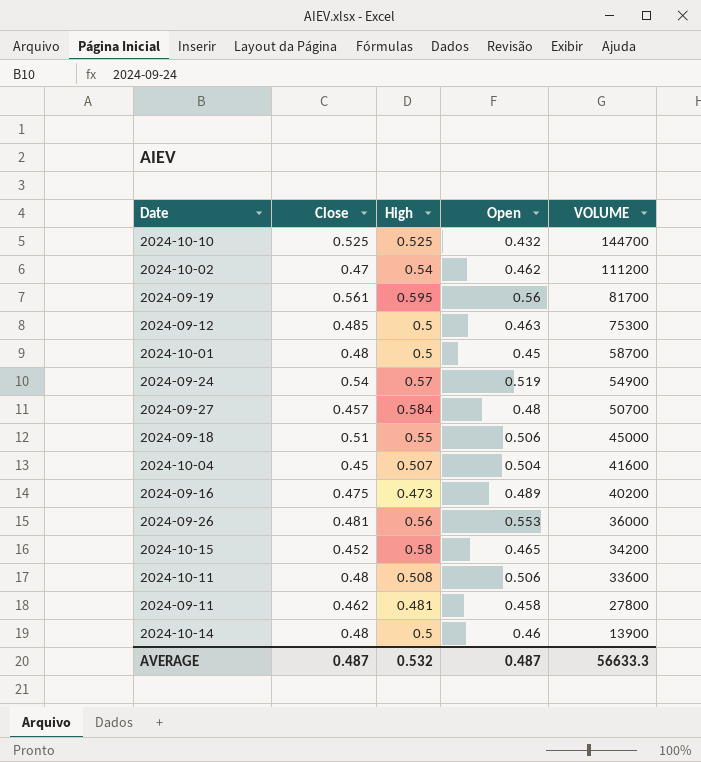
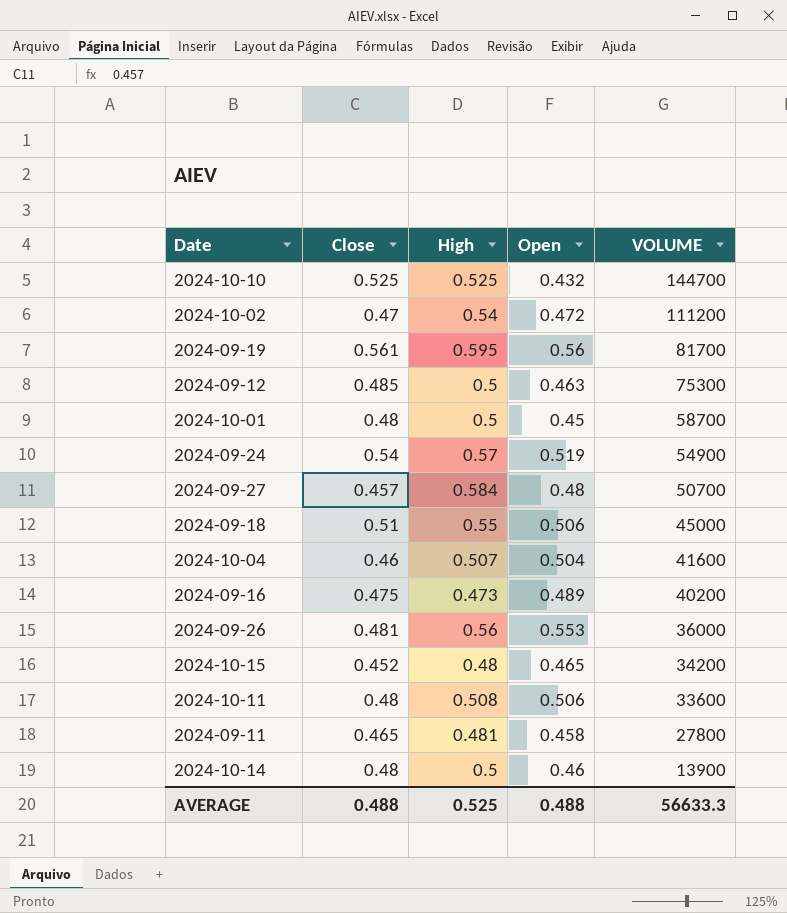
2024-10-02 | Open: 0.462 -> 0.472
2024-10-04 | Close: 0.45 -> 0.46
2024-10-15 | High: 0.58 -> 0.48
2024-09-11 | Close: 0.462 -> 0.465
AVERAGE | Close: 0.487 -> 0.488
AVERAGE | High: 0.532 -> 0.525
AVERAGE | Open: 0.487 -> 0.488

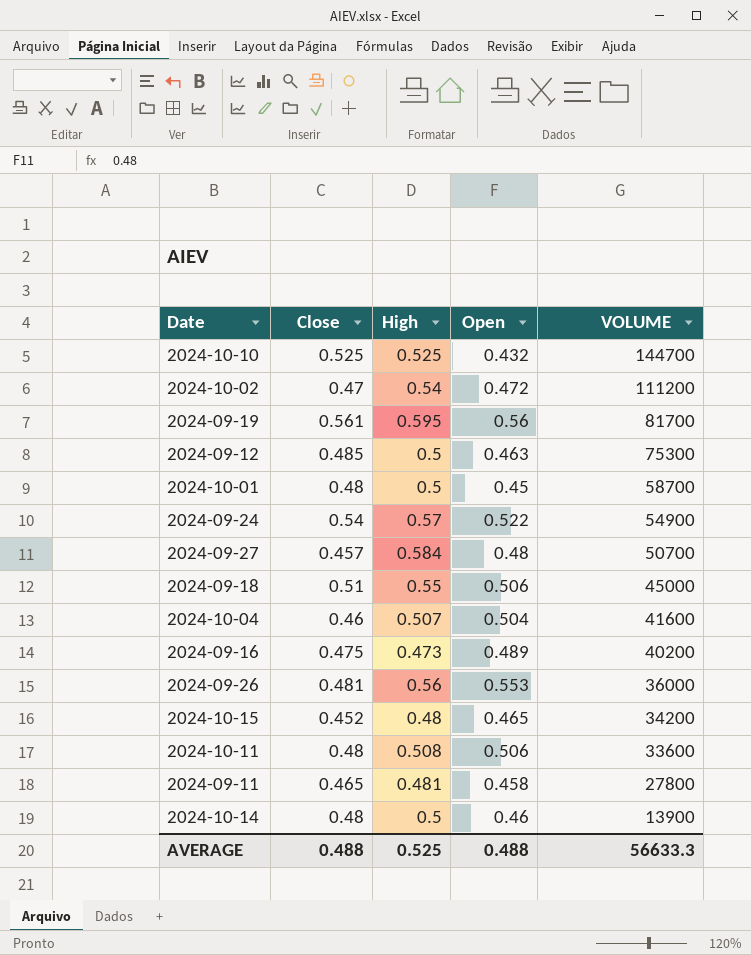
2024-09-24 | Open: 0.519 -> 0.522

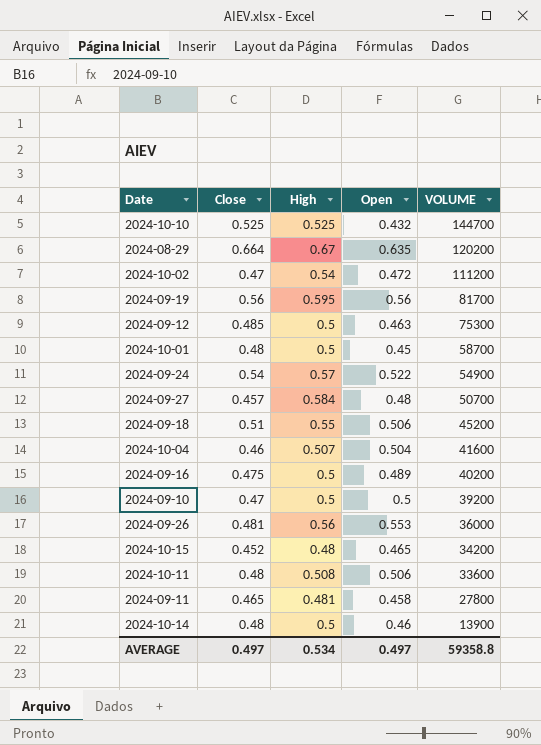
row 2024-08-29: none -> 0.664 | 0.67 | 0.635 | 120200
2024-09-19 | Close: 0.561 -> 0.56
2024-09-18 | VOLUME: 45000 -> 45200
2024-09-16 | High: 0.473 -> 0.5
row 2024-09-10: none -> 0.47 | 0.5 | 0.5 | 39200
AVERAGE | Close: 0.488 -> 0.497
AVERAGE | High: 0.525 -> 0.534
AVERAGE | Open: 0.488 -> 0.497
AVERAGE | VOLUME: 56633.3 -> 59358.8

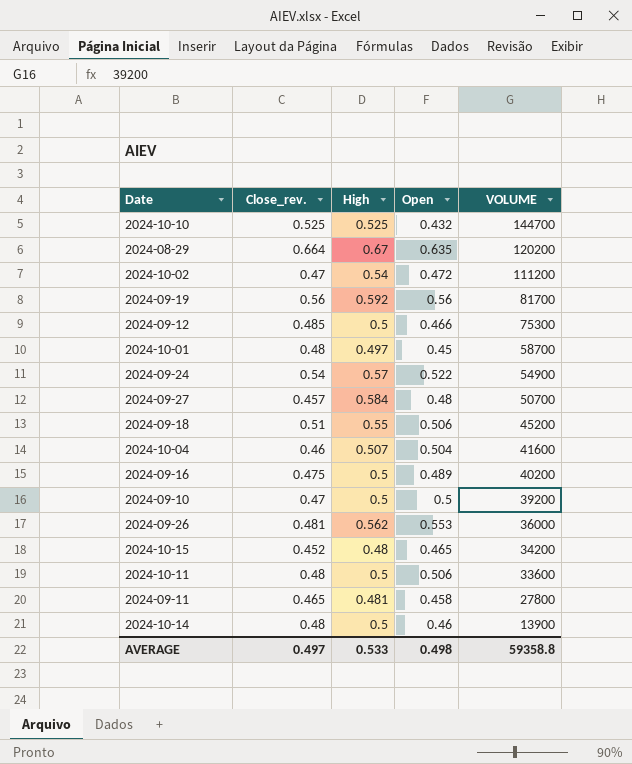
column name: Close -> Close_rev.
2024-09-19 | High: 0.595 -> 0.592
2024-09-12 | Open: 0.463 -> 0.466
2024-10-01 | High: 0.5 -> 0.497
2024-09-26 | High: 0.56 -> 0.562
2024-10-11 | High: 0.508 -> 0.5
AVERAGE | High: 0.534 -> 0.533
AVERAGE | Open: 0.497 -> 0.498

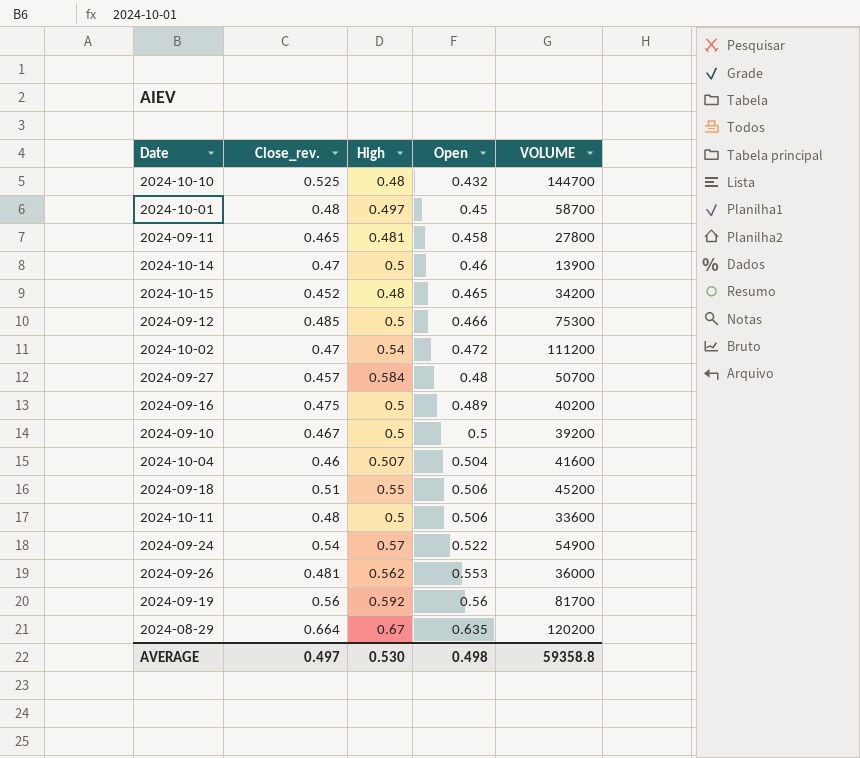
row order: VOLUME descending -> Open ascending
2024-10-10 | High: 0.525 -> 0.48
2024-10-14 | Close_rev.: 0.48 -> 0.47
2024-09-10 | Close_rev.: 0.47 -> 0.467
AVERAGE | High: 0.533 -> 0.530

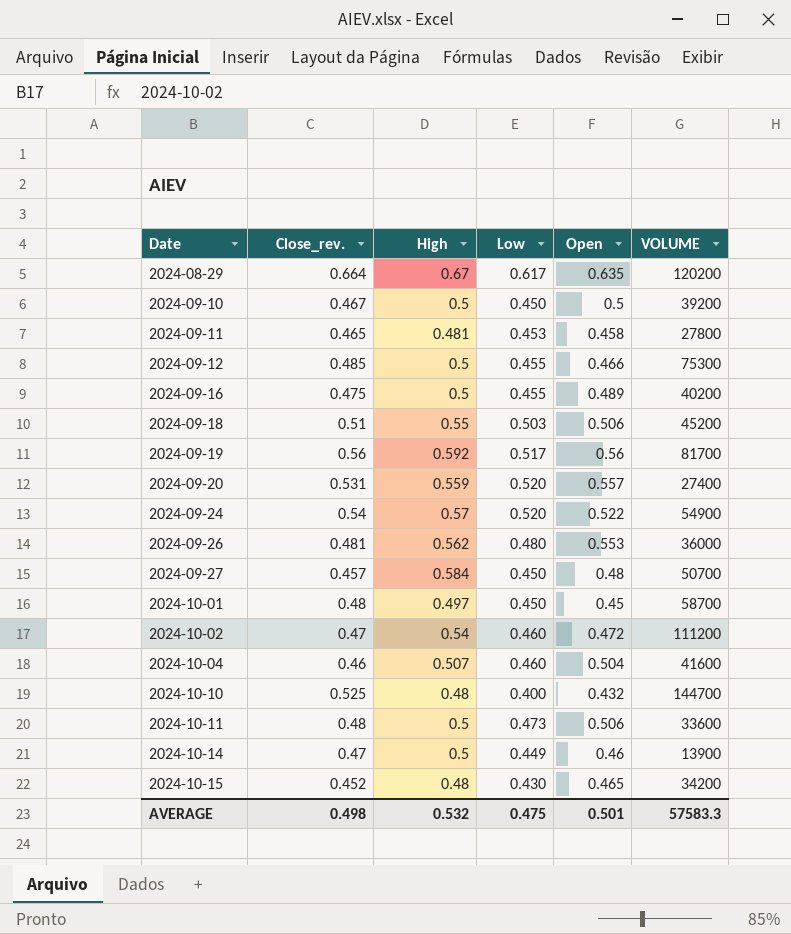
row order: Open ascending -> Date ascending
column Low | position: none -> 4
row 2024-09-20: none -> 0.531 | 0.559 | 0.520 | 0.557 | 27400
AVERAGE | Close_rev.: 0.497 -> 0.498
AVERAGE | High: 0.530 -> 0.532
AVERAGE | Open: 0.498 -> 0.501
AVERAGE | VOLUME: 59358.8 -> 57583.3

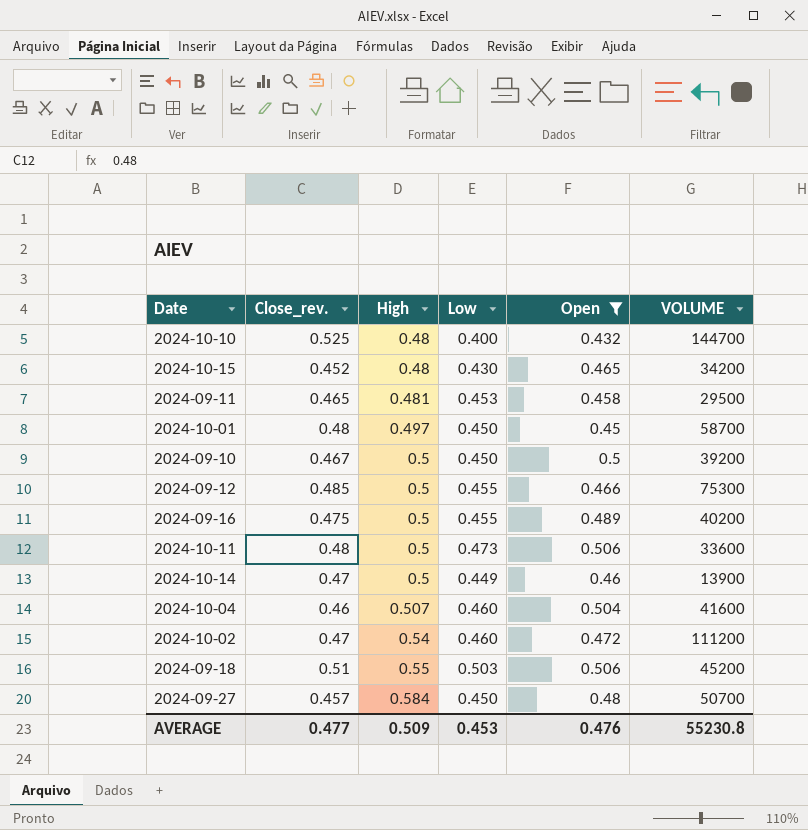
filter: none -> Open <= 0.506
row order: Date ascending -> High ascending
2024-09-11 | VOLUME: 27800 -> 29500
AVERAGE | Close_rev.: 0.498 -> 0.477
AVERAGE | High: 0.532 -> 0.509
AVERAGE | Low: 0.475 -> 0.453
AVERAGE | Open: 0.501 -> 0.476
AVERAGE | VOLUME: 57583.3 -> 55230.8

